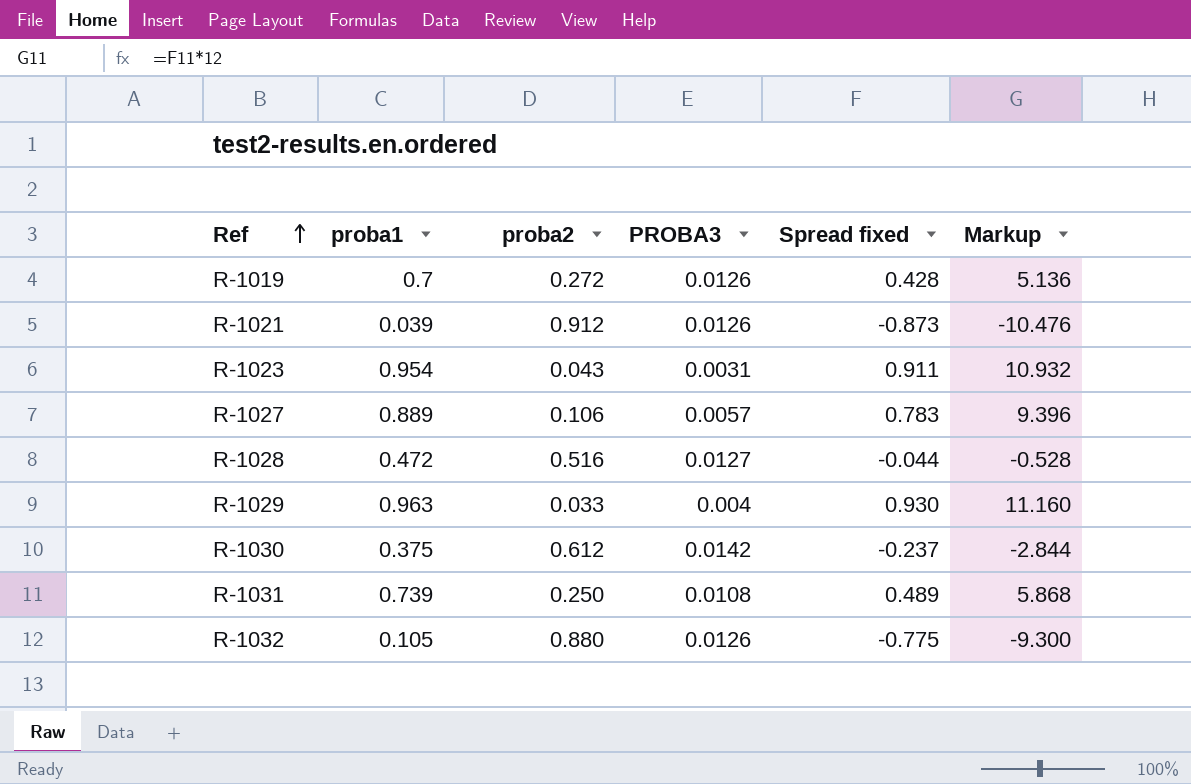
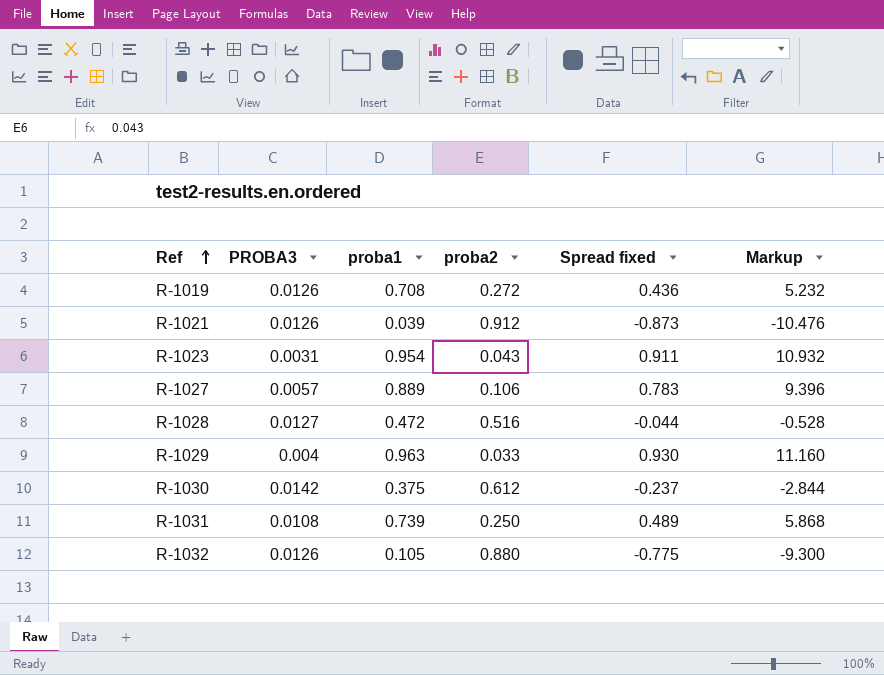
column PROBA3 | position: 4 -> 2
R-1019 | proba1: 0.7 -> 0.708
R-1019 | Spread fixed: 0.428 -> 0.436
R-1019 | Markup: 5.136 -> 5.232

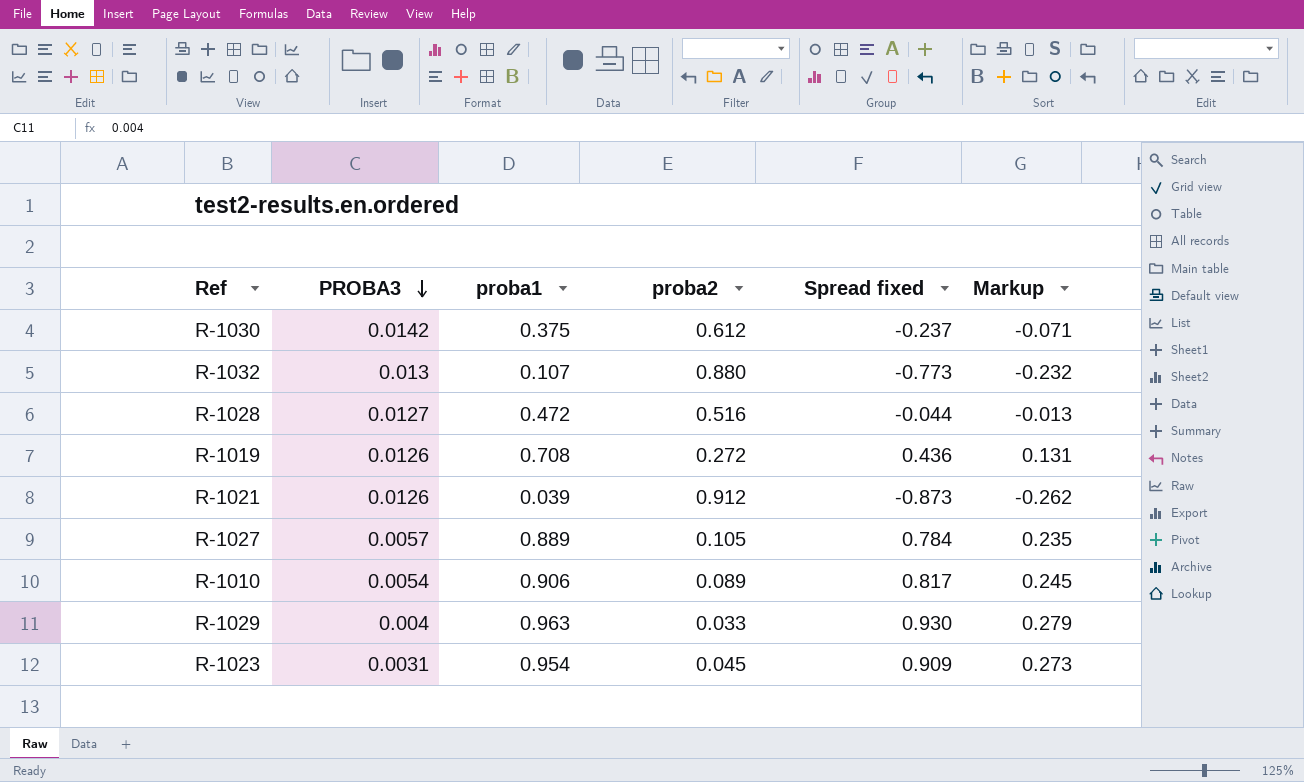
row order: Ref ascending -> PROBA3 descending
column Markup | formula: [Spread fixed] * 12 -> [Spread fixed] * 0.3
row R-1031: 0.0108 | 0.739 | 0.250 | 0.489 | 5.868 -> none
R-1032 | PROBA3: 0.0126 -> 0.013
R-1032 | proba1: 0.105 -> 0.107
R-1032 | Spread fixed: -0.775 -> -0.773
R-1027 | proba2: 0.106 -> 0.105
R-1027 | Spread fixed: 0.783 -> 0.784
row R-1010: none -> 0.0054 | 0.906 | 0.089 | 0.817 | 0.245
R-1023 | proba2: 0.043 -> 0.045
R-1023 | Spread fixed: 0.911 -> 0.909

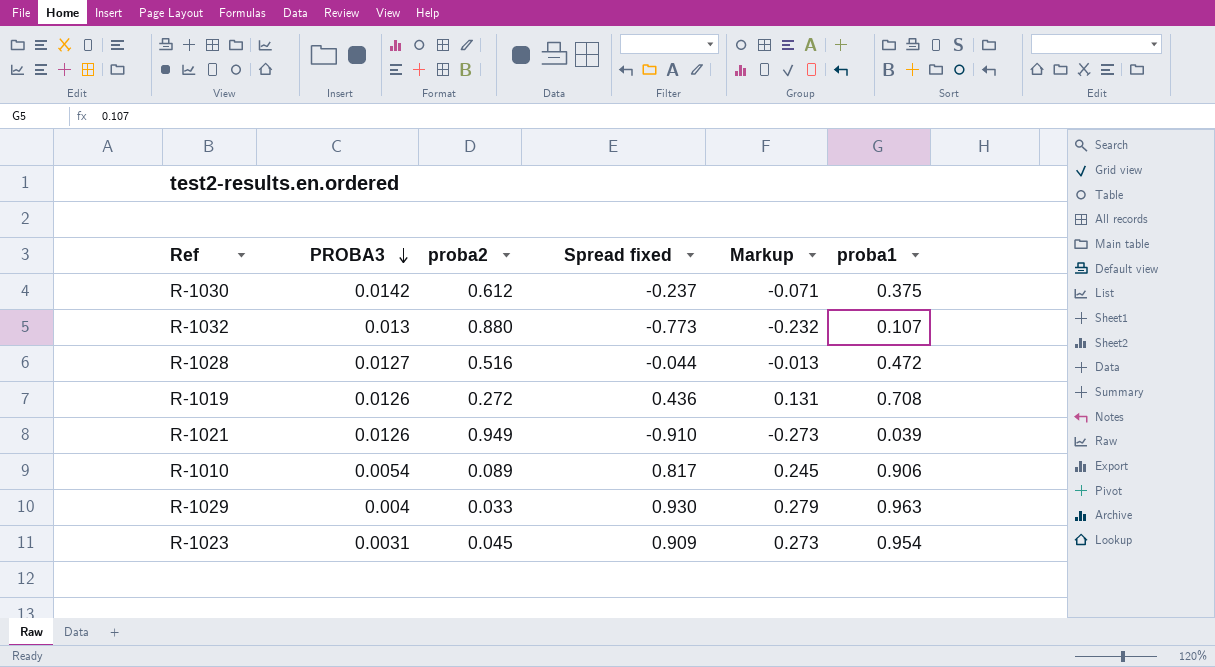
column proba1 | position: 3 -> 6
row R-1027: 0.0057 | 0.889 | 0.105 | 0.784 | 0.235 -> none
R-1021 | proba2: 0.912 -> 0.949
R-1021 | Spread fixed: -0.873 -> -0.910
R-1021 | Markup: -0.262 -> -0.273

